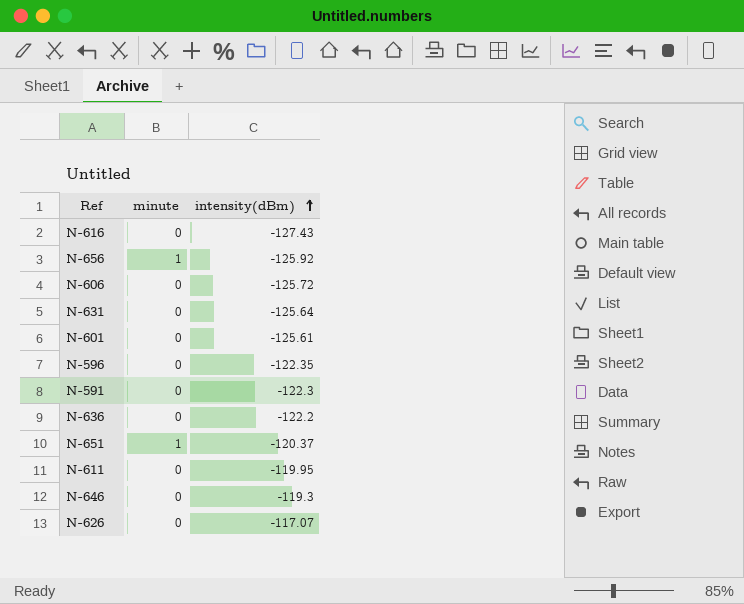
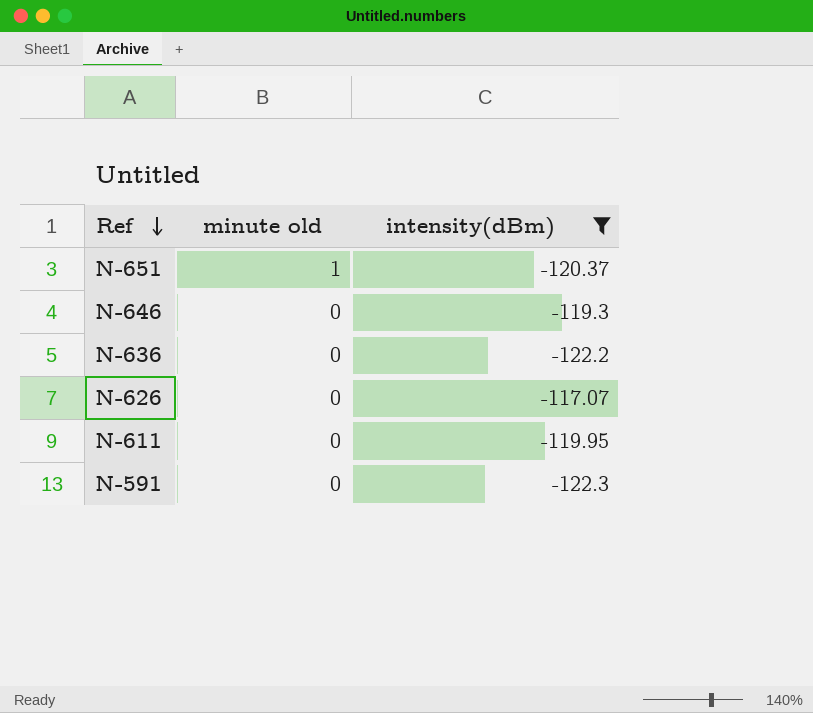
filter: none -> intensity(dBm) >= -122.3
row order: intensity(dBm) ascending -> Ref descending
column name: minute -> minute old

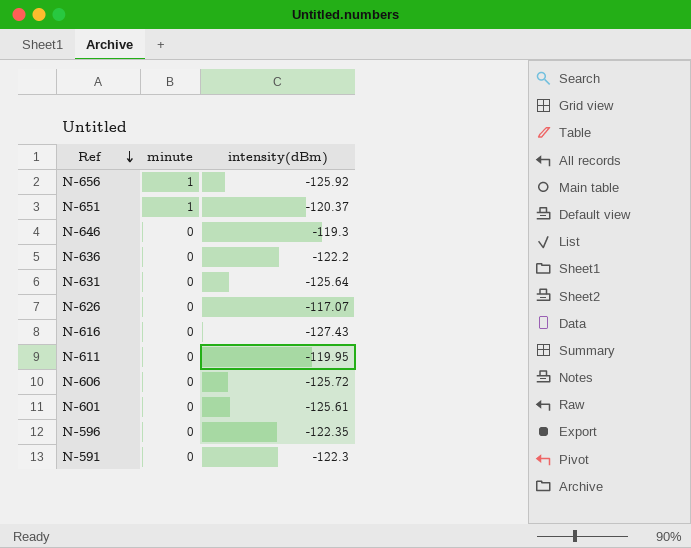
filter: intensity(dBm) >= -122.3 -> none
column name: minute old -> minute

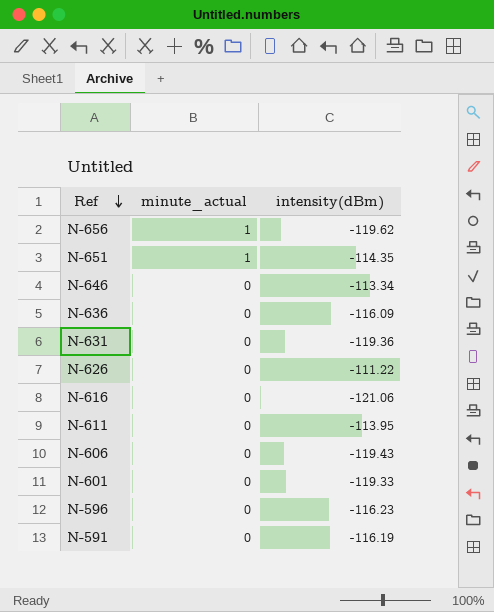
column name: minute -> minute_actual
N-656 | intensity(dBm): -125.92 -> -119.62
N-651 | intensity(dBm): -120.37 -> -114.35
N-646 | intensity(dBm): -119.3 -> -113.34
N-636 | intensity(dBm): -122.2 -> -116.09
N-631 | intensity(dBm): -125.64 -> -119.36
N-626 | intensity(dBm): -117.07 -> -111.22
N-616 | intensity(dBm): -127.43 -> -121.06
N-611 | intensity(dBm): -119.95 -> -113.95
N-606 | intensity(dBm): -125.72 -> -119.43
N-601 | intensity(dBm): -125.61 -> -119.33
N-596 | intensity(dBm): -122.35 -> -116.23
N-591 | intensity(dBm): -122.3 -> -116.19

